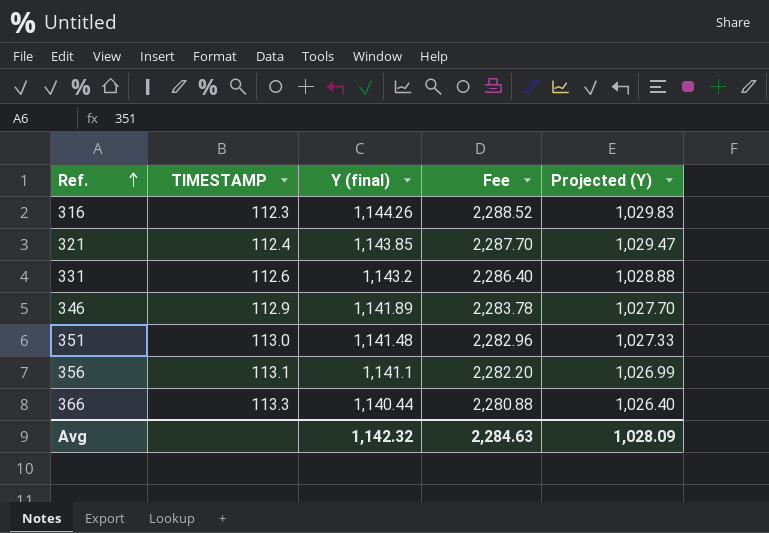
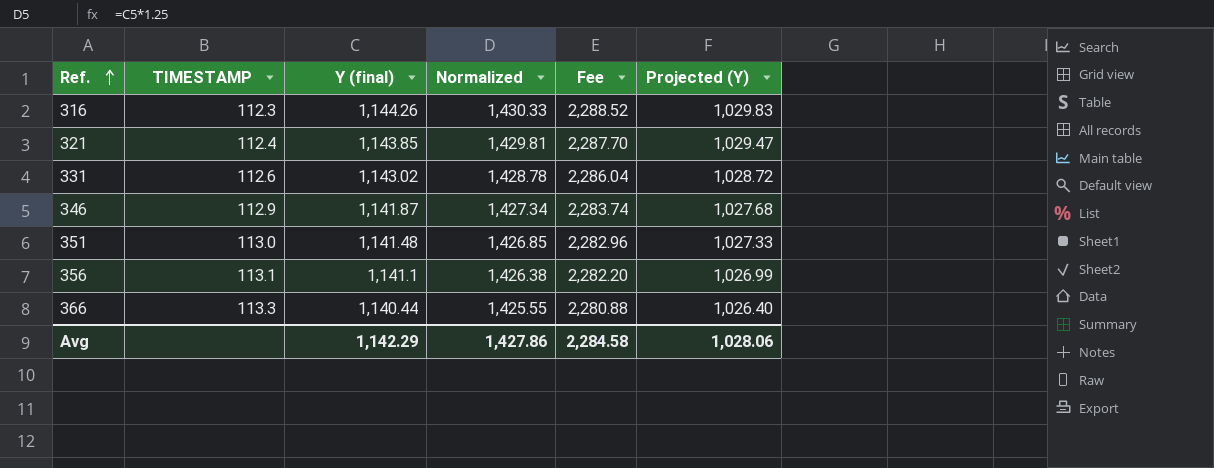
column Normalized | formula: none -> [Y (final)] * 1.25
331 | Y (final): 1,143.2 -> 1,143.02
331 | Fee: 2,286.40 -> 2,286.04
331 | Projected (Y): 1,028.88 -> 1,028.72
346 | Y (final): 1,141.89 -> 1,141.87
346 | Fee: 2,283.78 -> 2,283.74
346 | Projected (Y): 1,027.70 -> 1,027.68
Avg | Y (final): 1,142.32 -> 1,142.29
Avg | Fee: 2,284.63 -> 2,284.58
Avg | Projected (Y): 1,028.09 -> 1,028.06

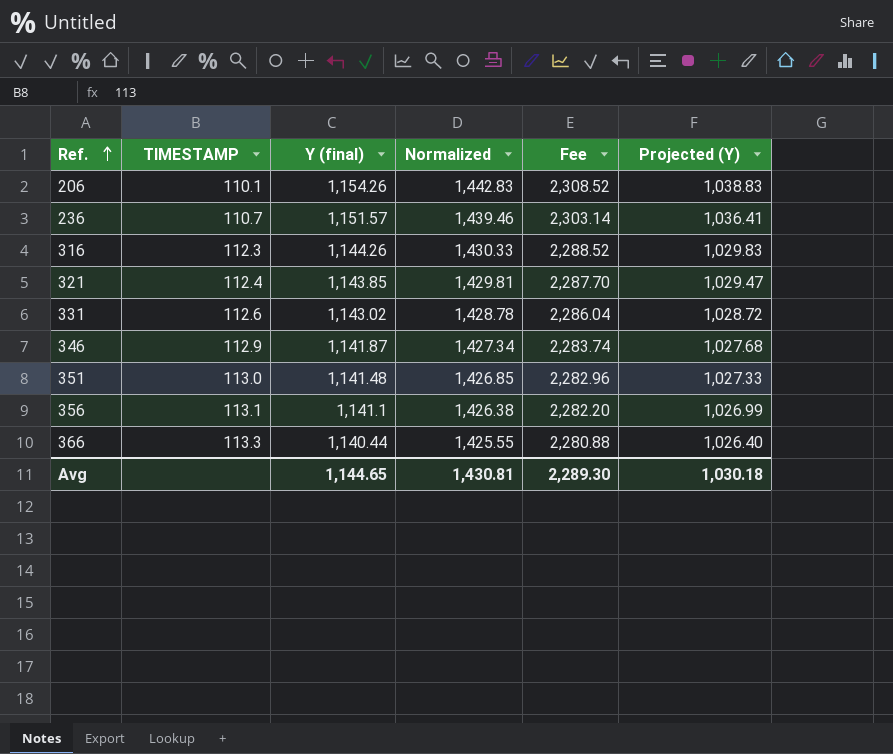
row 206: none -> 110.1 | 1,154.26 | 1,442.83 | 2,308.52 | 1,038.83
row 236: none -> 110.7 | 1,151.57 | 1,439.46 | 2,303.14 | 1,036.41
Avg | Y (final): 1,142.29 -> 1,144.65
Avg | Normalized: 1,427.86 -> 1,430.81
Avg | Fee: 2,284.58 -> 2,289.30
Avg | Projected (Y): 1,028.06 -> 1,030.18

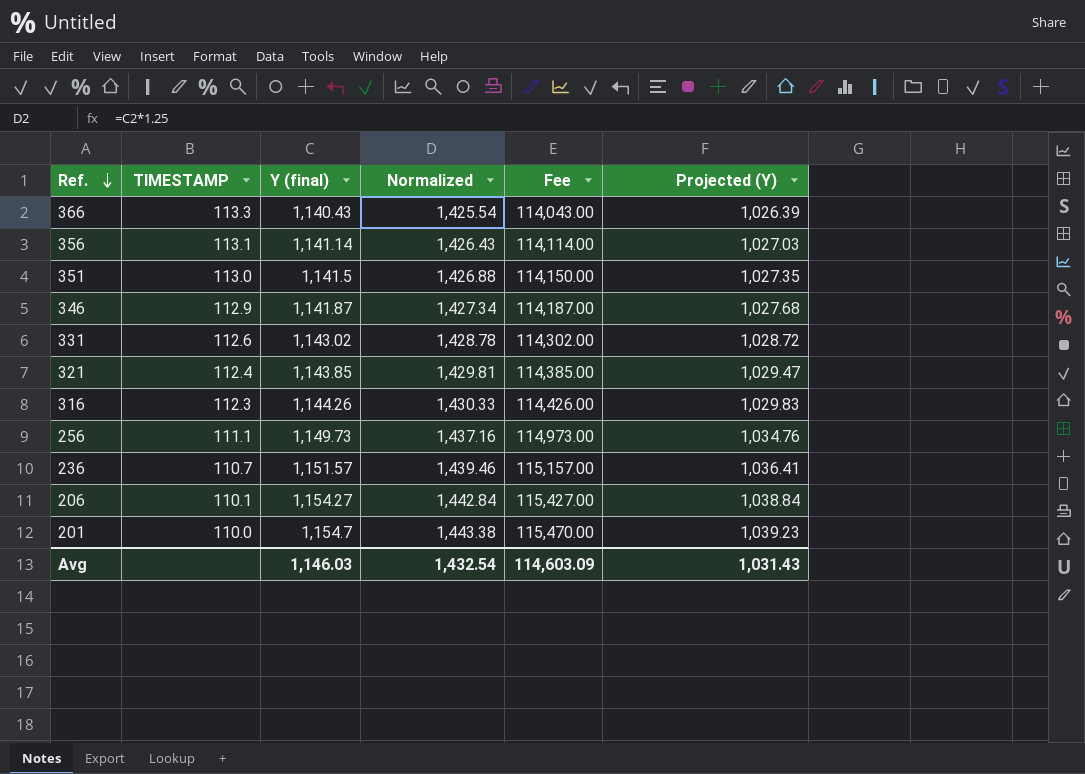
row order: Ref. ascending -> Ref. descending
column Fee | formula: [Y (final)] * 2 -> [Y (final)] * 100
366 | Y (final): 1,140.44 -> 1,140.43
366 | Normalized: 1,425.55 -> 1,425.54
366 | Projected (Y): 1,026.40 -> 1,026.39
356 | Y (final): 1,141.1 -> 1,141.14
356 | Normalized: 1,426.38 -> 1,426.43
356 | Projected (Y): 1,026.99 -> 1,027.03
351 | Y (final): 1,141.48 -> 1,141.5
351 | Normalized: 1,426.85 -> 1,426.88
351 | Projected (Y): 1,027.33 -> 1,027.35
row 256: none -> 111.1 | 1,149.73 | 1,437.16 | 114,973.00 | 1,034.76
206 | Y (final): 1,154.26 -> 1,154.27
206 | Normalized: 1,442.83 -> 1,442.84
206 | Projected (Y): 1,038.83 -> 1,038.84
row 201: none -> 110.0 | 1,154.7 | 1,443.38 | 115,470.00 | 1,039.23
Avg | Y (final): 1,144.65 -> 1,146.03
Avg | Normalized: 1,430.81 -> 1,432.54
Avg | Fee: 2,289.30 -> 114,603.09
Avg | Projected (Y): 1,030.18 -> 1,031.43

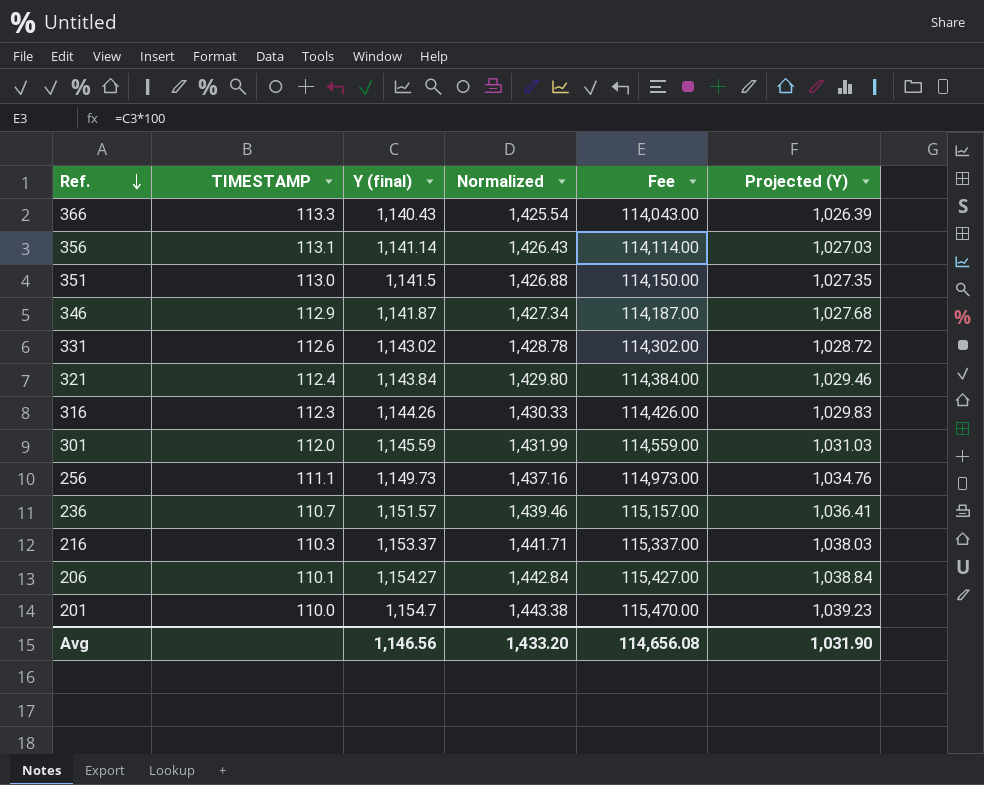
321 | Y (final): 1,143.85 -> 1,143.84
321 | Normalized: 1,429.81 -> 1,429.80
321 | Fee: 114,385.00 -> 114,384.00
321 | Projected (Y): 1,029.47 -> 1,029.46
row 301: none -> 112.0 | 1,145.59 | 1,431.99 | 114,559.00 | 1,031.03
row 216: none -> 110.3 | 1,153.37 | 1,441.71 | 115,337.00 | 1,038.03
Avg | Y (final): 1,146.03 -> 1,146.56
Avg | Normalized: 1,432.54 -> 1,433.20
Avg | Fee: 114,603.09 -> 114,656.08
Avg | Projected (Y): 1,031.43 -> 1,031.90

